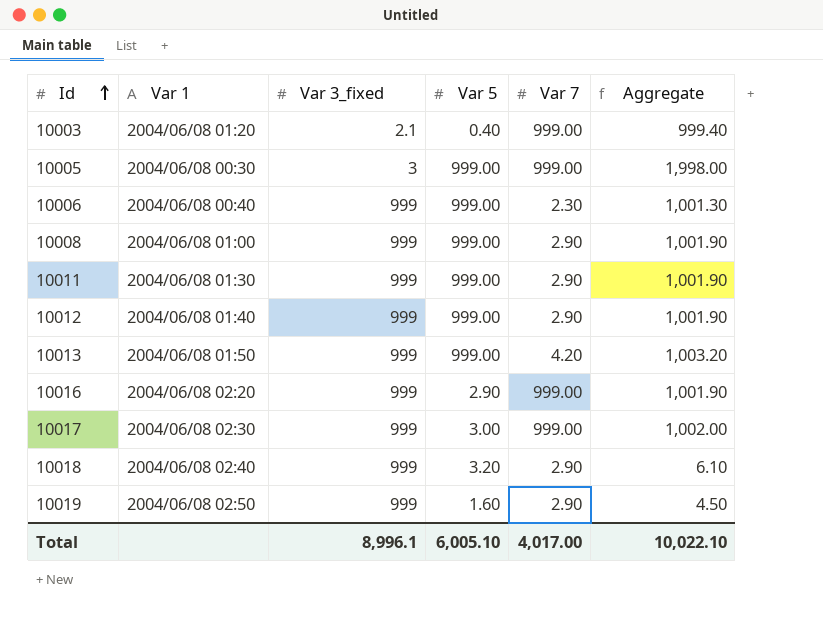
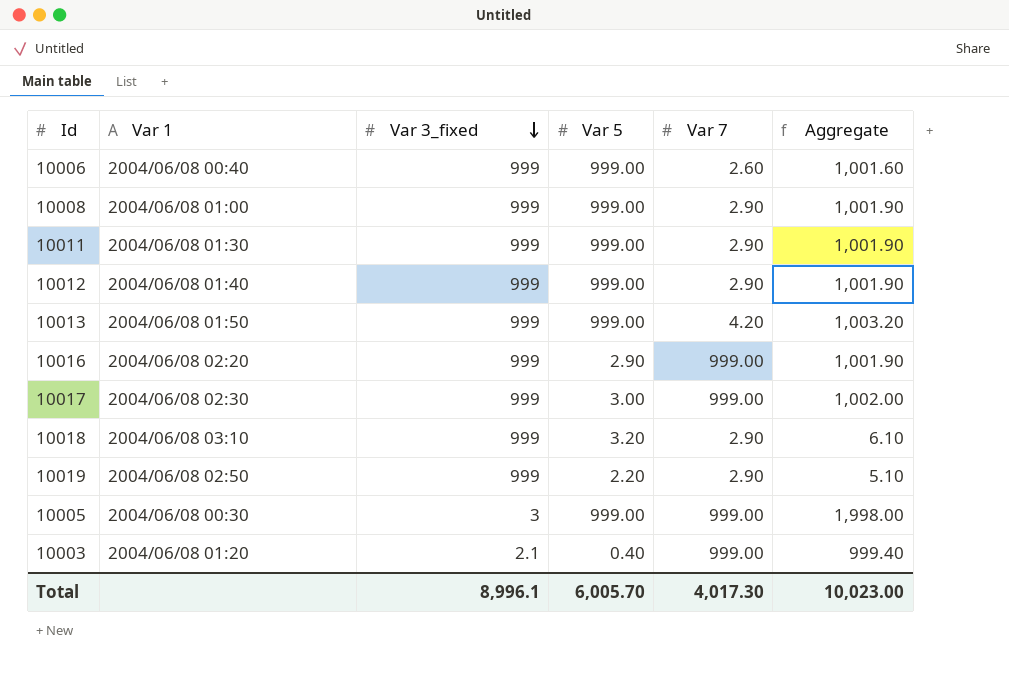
row order: Id ascending -> Var 3_fixed descending
10006 | Var 7: 2.30 -> 2.60
10006 | Aggregate: 1,001.30 -> 1,001.60
10018 | Var 1: 2004/06/08 02:40 -> 2004/06/08 03:10
10019 | Var 5: 1.60 -> 2.20
10019 | Aggregate: 4.50 -> 5.10
Total | Var 5: 6,005.10 -> 6,005.70
Total | Var 7: 4,017.00 -> 4,017.30
Total | Aggregate: 10,022.10 -> 10,023.00

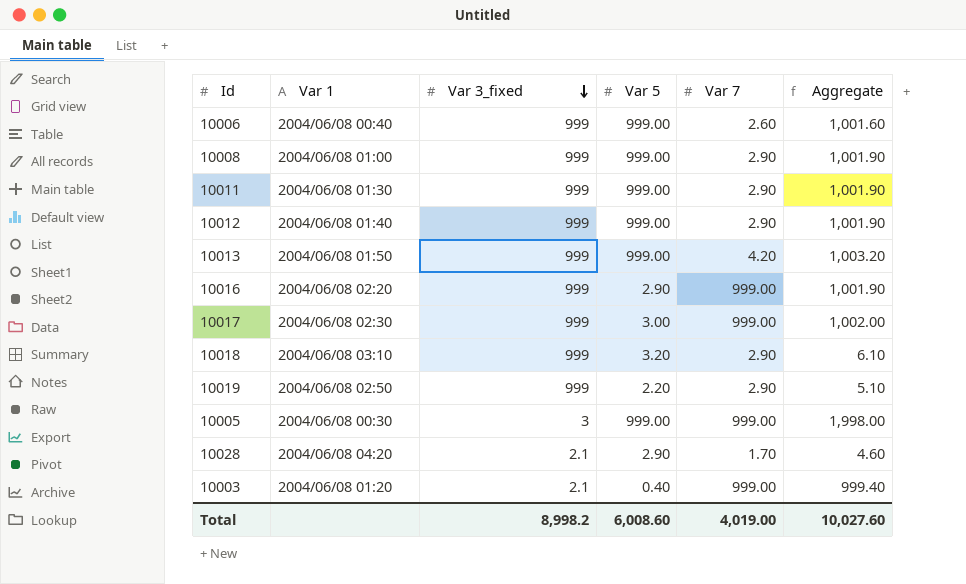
row 10028: none -> 2004/06/08 04:20 | 2.1 | 2.90 | 1.70 | 4.60
Total | Var 3_fixed: 8,996.1 -> 8,998.2
Total | Var 5: 6,005.70 -> 6,008.60
Total | Var 7: 4,017.30 -> 4,019.00
Total | Aggregate: 10,023.00 -> 10,027.60

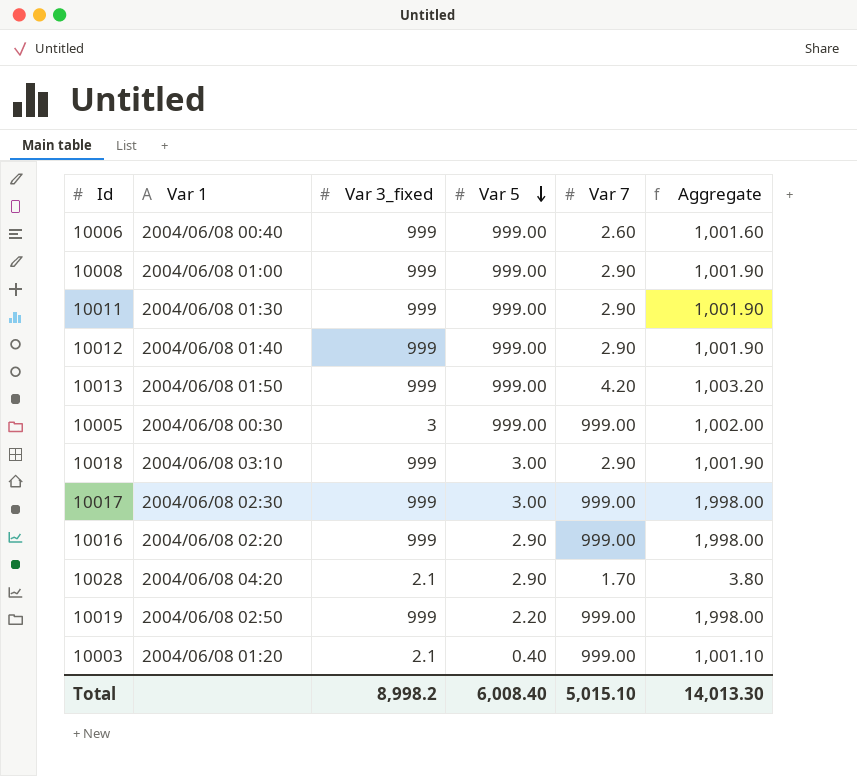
row order: Var 3_fixed descending -> Var 5 descending
column Aggregate | formula: [Var 5] + [Var 7] -> [Var 3_fixed] + [Var 7]
10018 | Var 5: 3.20 -> 3.00
10019 | Var 7: 2.90 -> 999.00
Total | Var 5: 6,008.60 -> 6,008.40
Total | Var 7: 4,019.00 -> 5,015.10
Total | Aggregate: 10,027.60 -> 14,013.30

